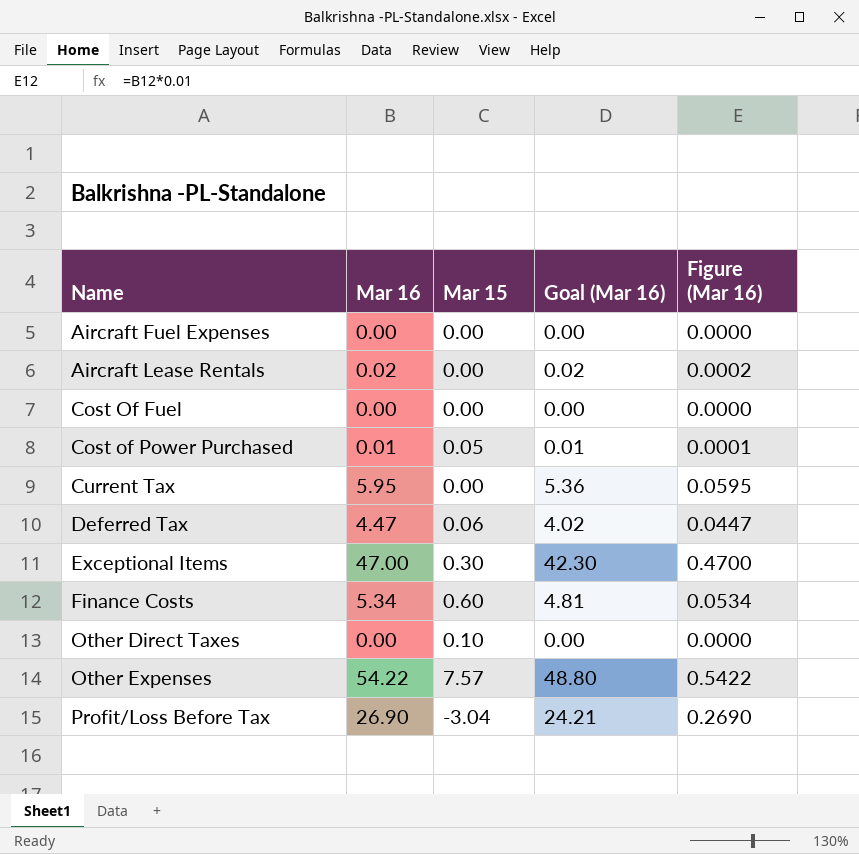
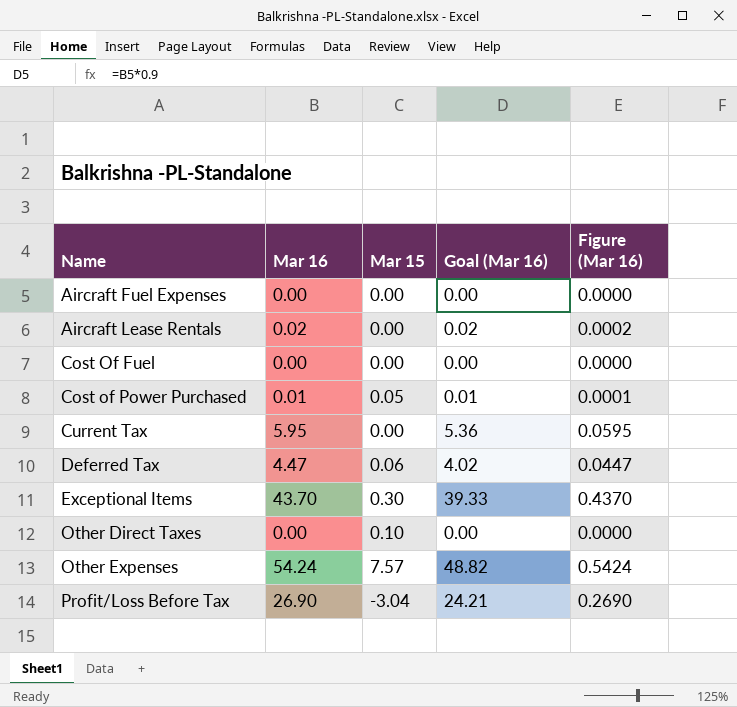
row Finance Costs: 5.34 | 0.60 | 4.81 | 0.0534 -> none
Exceptional Items | Mar 16: 47.00 -> 43.70
Exceptional Items | Goal (Mar 16): 42.30 -> 39.33
Exceptional Items | Figure (Mar 16): 0.4700 -> 0.4370
Other Expenses | Mar 16: 54.22 -> 54.24
Other Expenses | Goal (Mar 16): 48.80 -> 48.82
Other Expenses | Figure (Mar 16): 0.5422 -> 0.5424

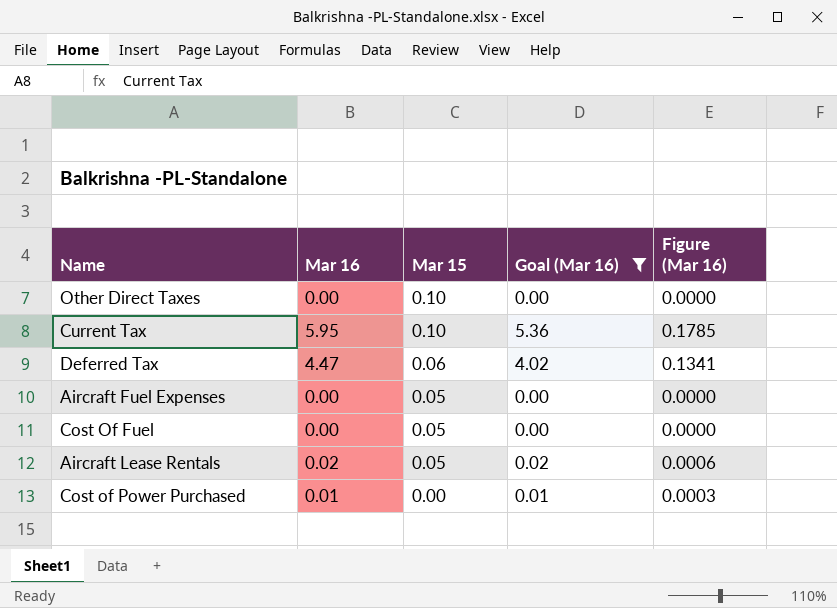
filter: none -> Goal (Mar 16) <= 5.36
row order: Name ascending -> Mar 15 descending
column Figure (Mar 16) | formula: [Mar 16] * 0.01 -> [Mar 16] * 0.03
Current Tax | Mar 15: 0.00 -> 0.10
Aircraft Fuel Expenses | Mar 15: 0.00 -> 0.05
Cost Of Fuel | Mar 15: 0.00 -> 0.05
Aircraft Lease Rentals | Mar 15: 0.00 -> 0.05
Cost of Power Purchased | Mar 15: 0.05 -> 0.00

